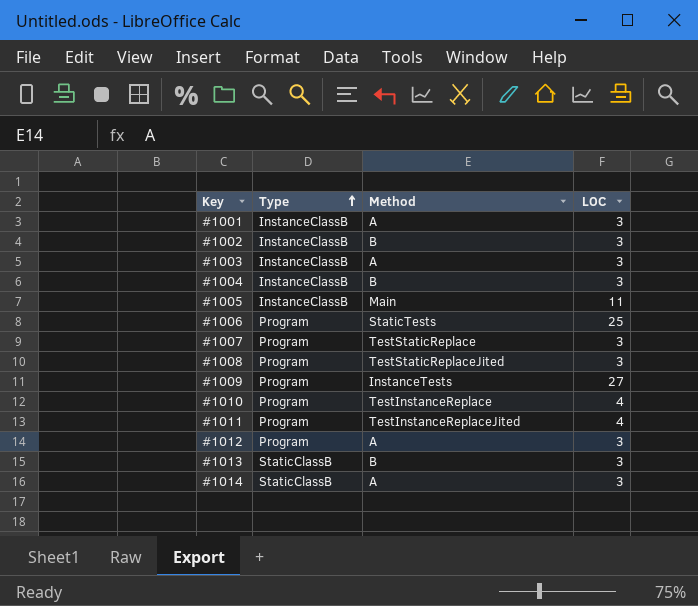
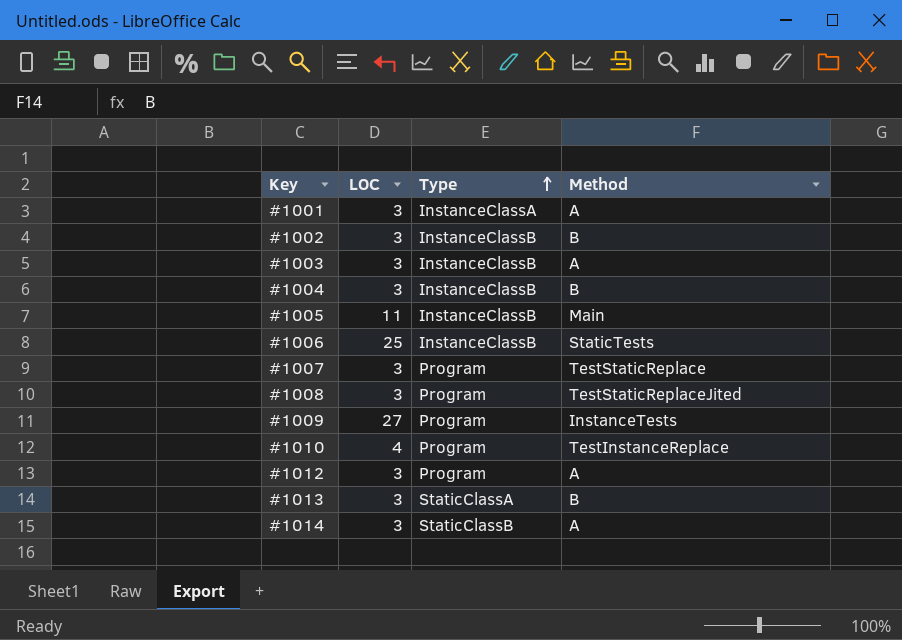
column LOC | position: 4 -> 2
row #1011: Program | TestInstanceReplaceJited | 4 -> none
#1001 | Type: InstanceClassB -> InstanceClassA
#1006 | Type: Program -> InstanceClassB
#1013 | Type: StaticClassB -> StaticClassA

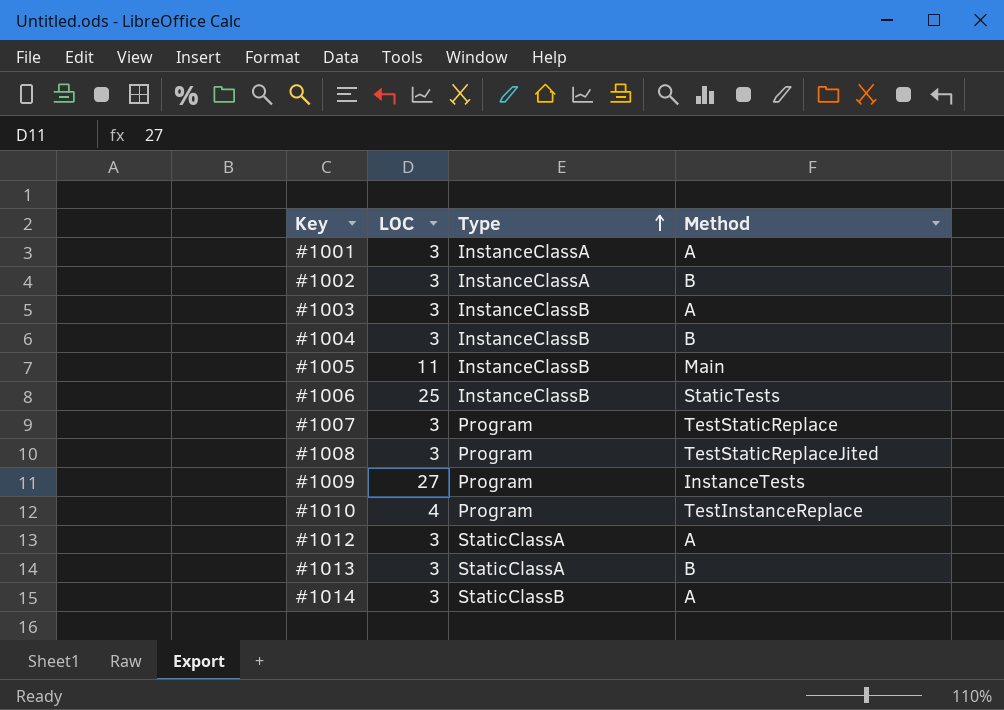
#1002 | Type: InstanceClassB -> InstanceClassA
#1012 | Type: Program -> StaticClassA

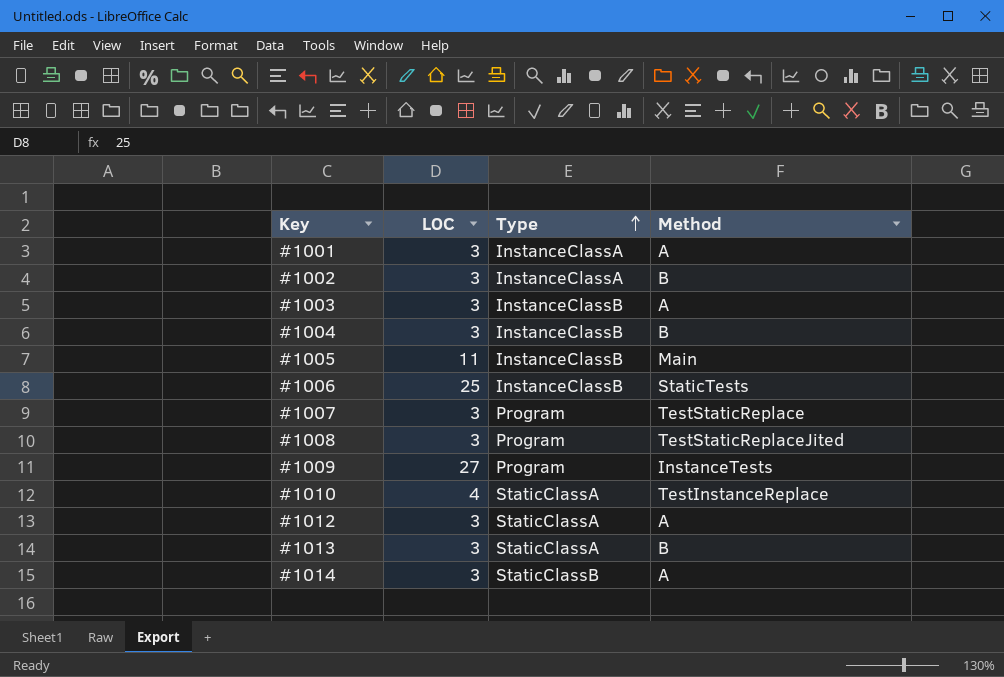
#1010 | Type: Program -> StaticClassA

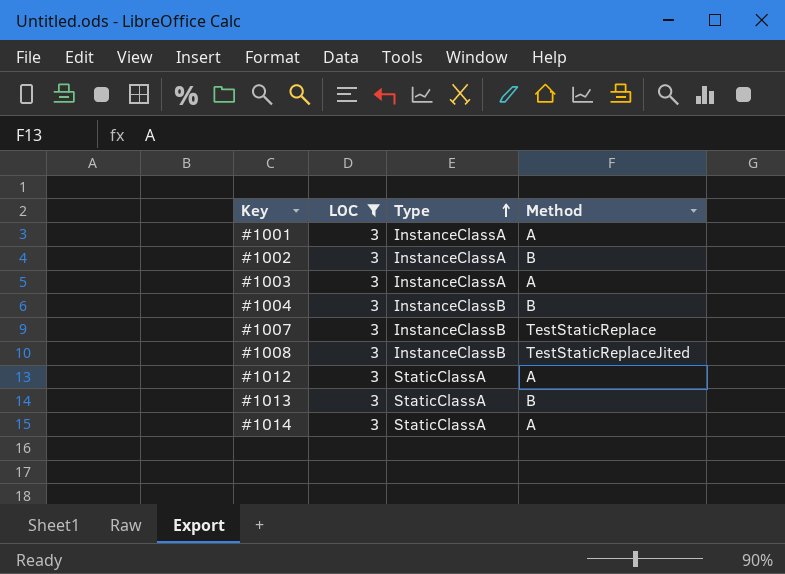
filter: none -> LOC = 3
#1003 | Type: InstanceClassB -> InstanceClassA
#1007 | Type: Program -> InstanceClassB
#1008 | Type: Program -> InstanceClassB
#1014 | Type: StaticClassB -> StaticClassA

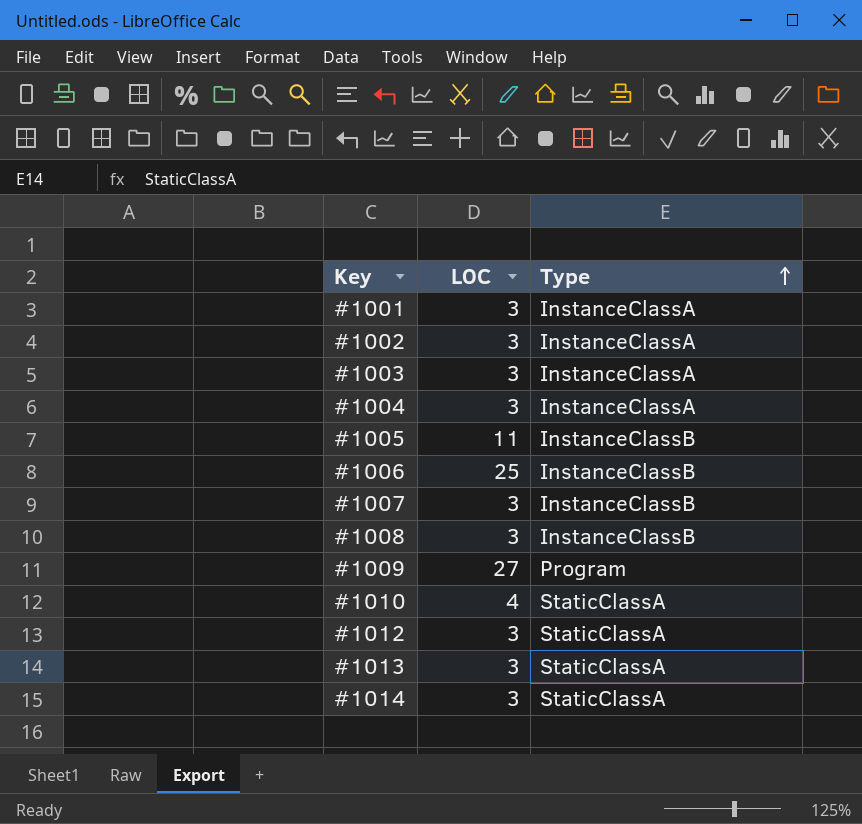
filter: LOC = 3 -> none
column Method | position: 4 -> none
#1004 | Type: InstanceClassB -> InstanceClassA

